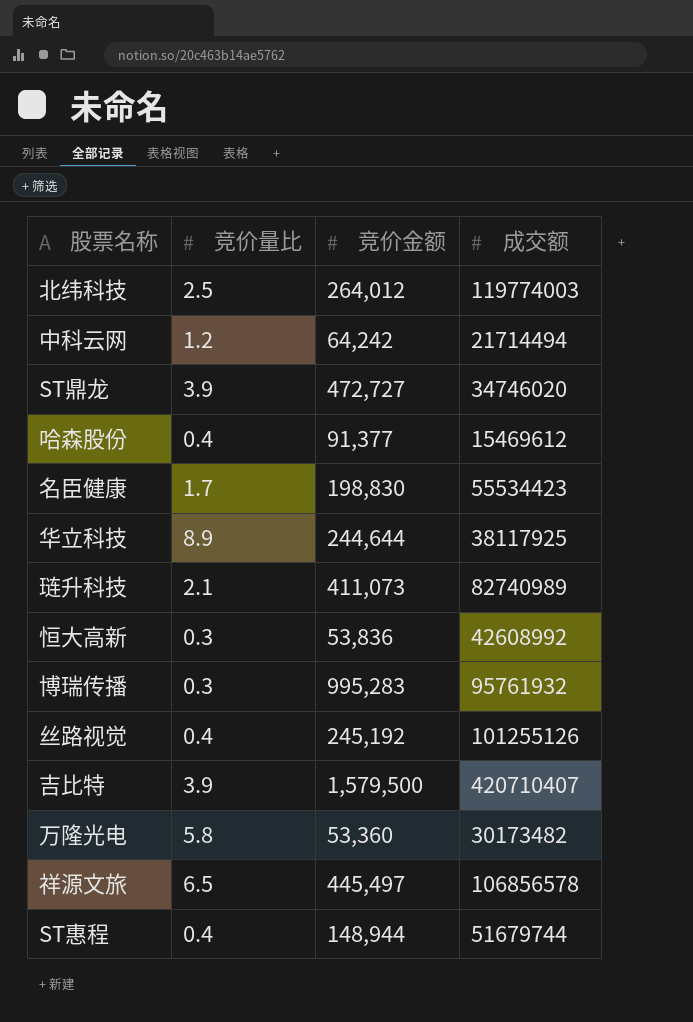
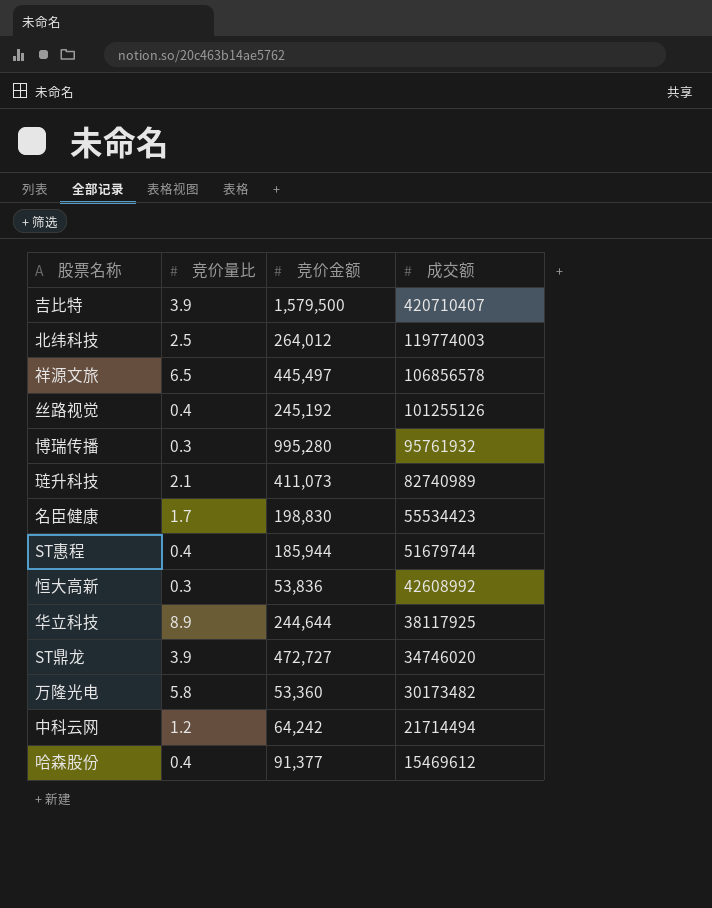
row order: none -> 成交额 descending
博瑞传播 | 竞价金额: 995,283 -> 995,280
ST惠程 | 竞价金额: 148,944 -> 185,944

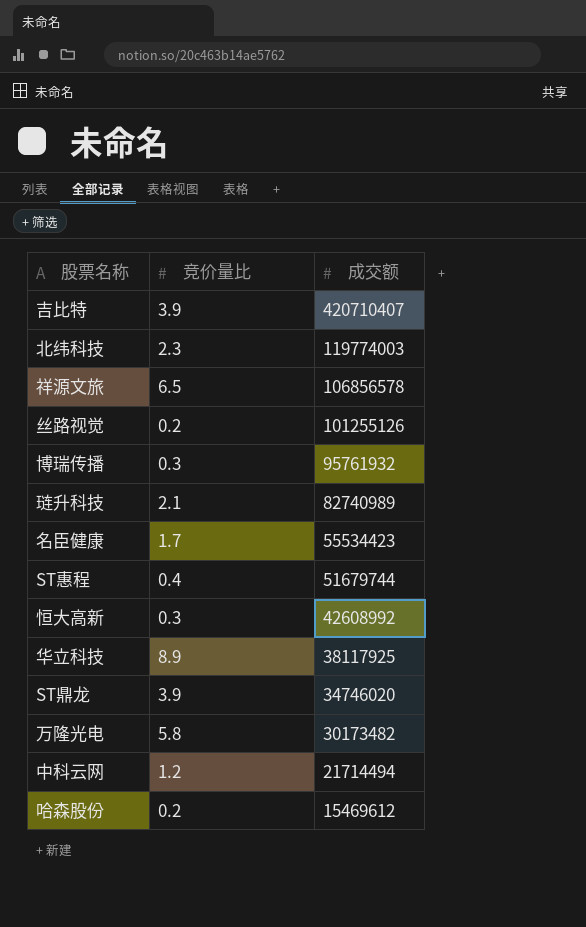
column 竞价金额 | position: 3 -> none
北纬科技 | 竞价量比: 2.5 -> 2.3
丝路视觉 | 竞价量比: 0.4 -> 0.2
哈森股份 | 竞价量比: 0.4 -> 0.2

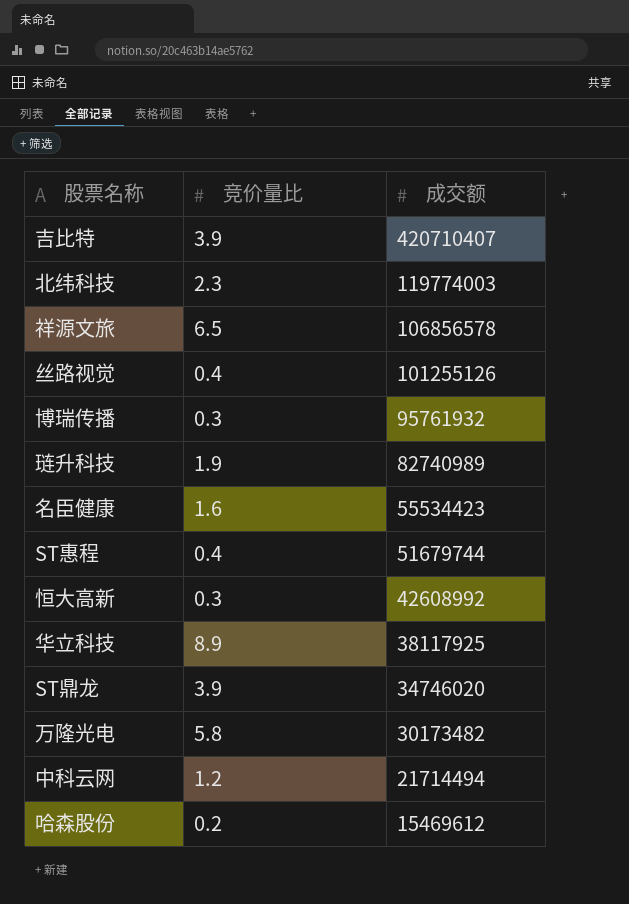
丝路视觉 | 竞价量比: 0.2 -> 0.4
琏升科技 | 竞价量比: 2.1 -> 1.9
名臣健康 | 竞价量比: 1.7 -> 1.6

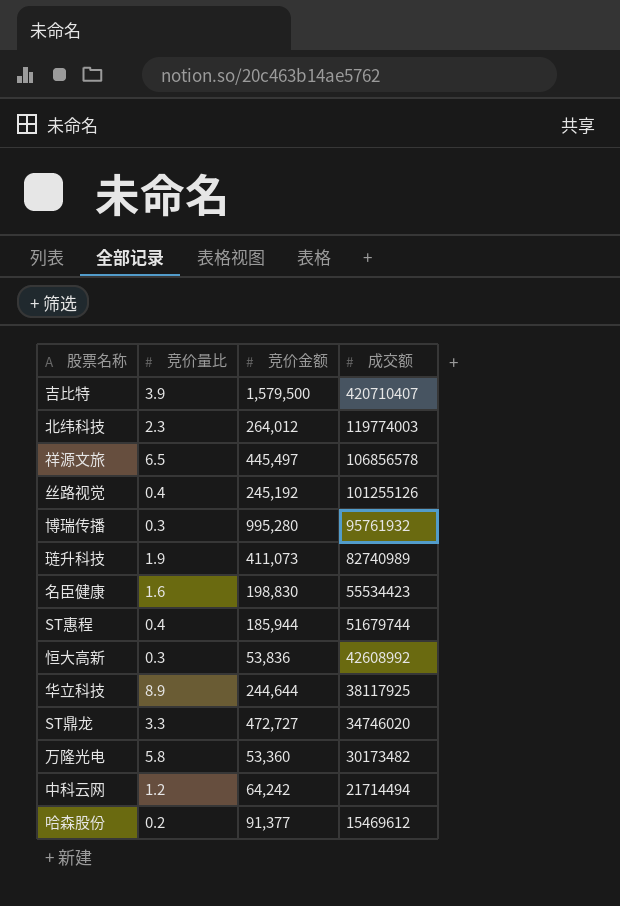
column 竞价金额 | position: none -> 3
ST鼎龙 | 竞价量比: 3.9 -> 3.3

